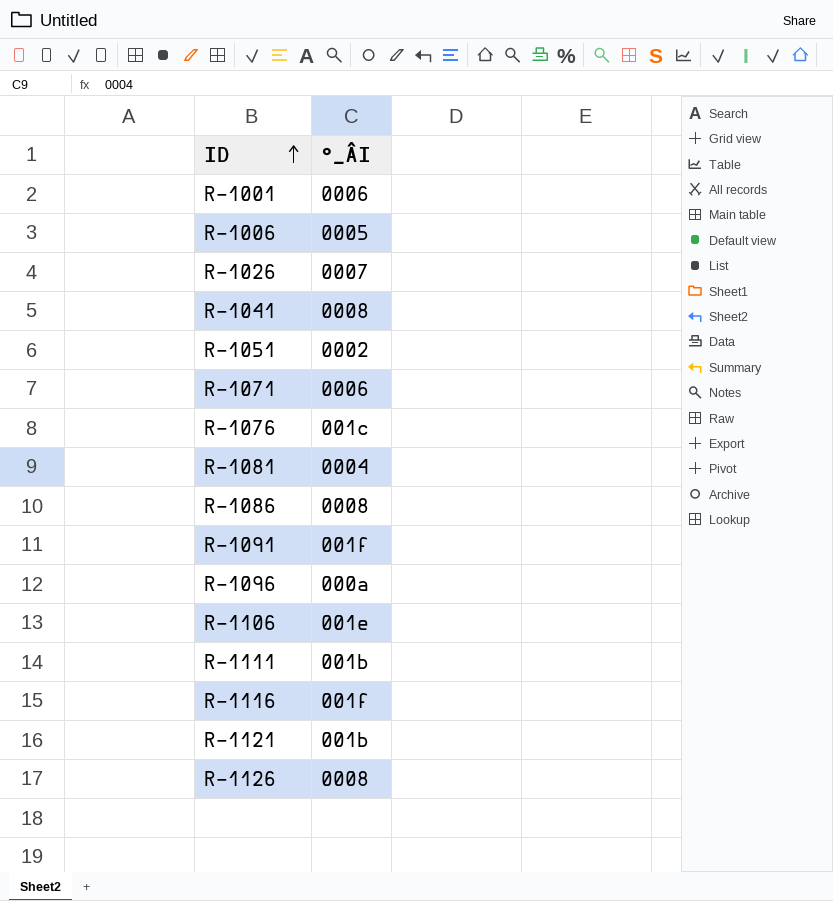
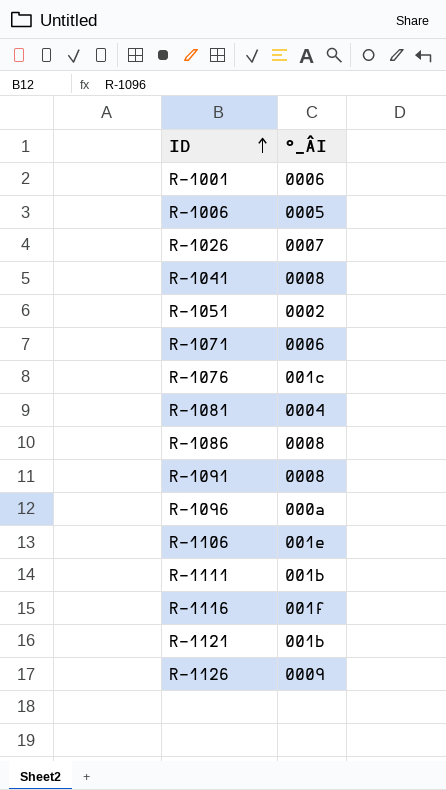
R-1091 | °_ÂI: 001f -> 0008
R-1126 | °_ÂI: 0008 -> 0009

